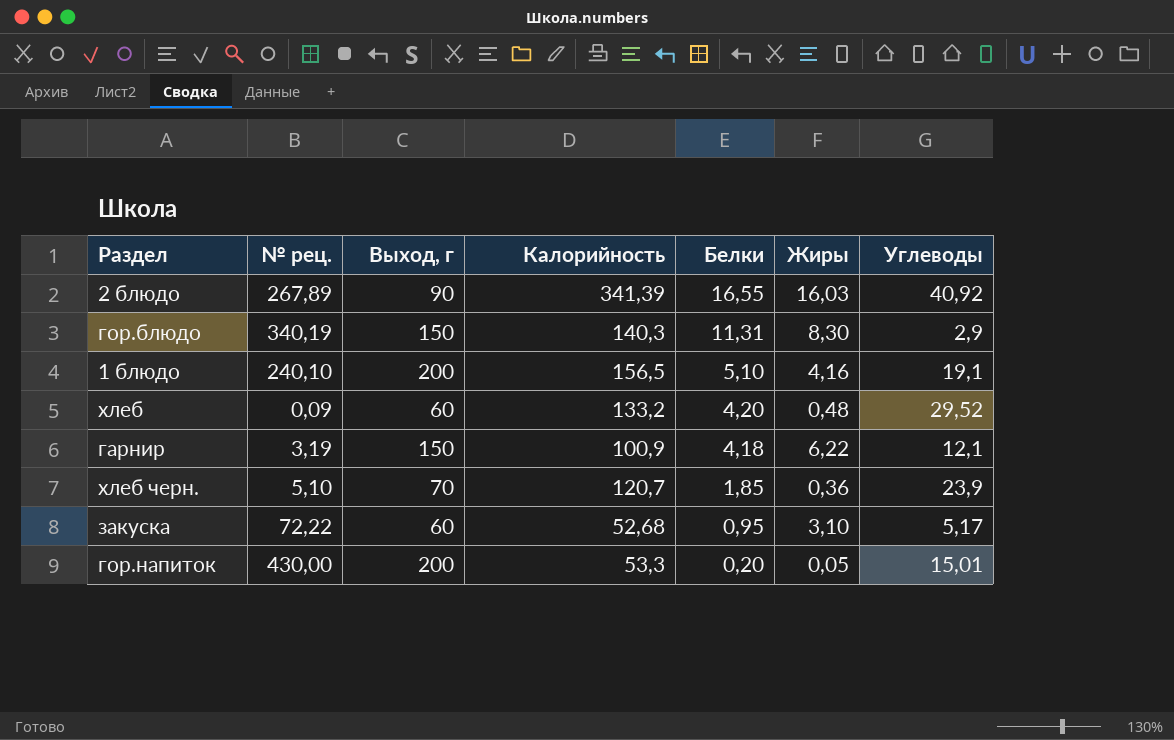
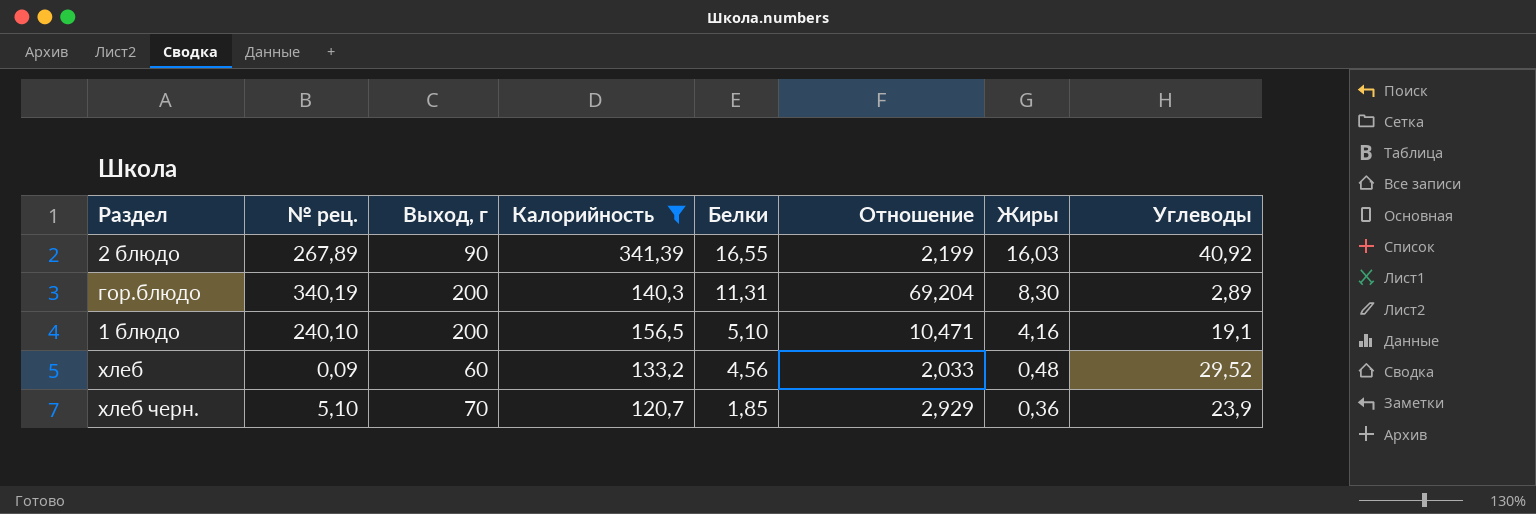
filter: none -> Калорийность >= 120,7
column Отношение | formula: none -> [Выход, г] / [Углеводы]
гор.блюдо | Выход, г: 150 -> 200
гор.блюдо | Углеводы: 2,9 -> 2,89
хлеб | Белки: 4,20 -> 4,56

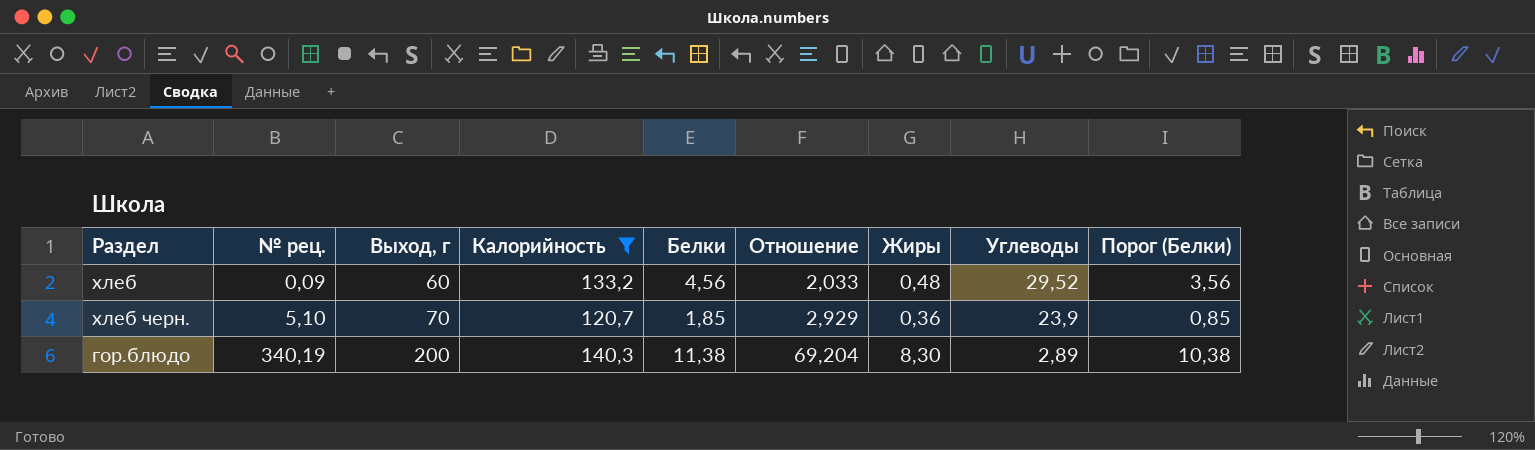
row order: Белки descending -> № рец. ascending
column Порог (Белки) | formula: none -> [Белки] - 1
row 2 блюдо: 267,89 | 90 | 341,39 | 16,55 | 2,199 | 16,03 | 40,92 -> none
row 1 блюдо: 240,10 | 200 | 156,5 | 5,10 | 10,471 | 4,16 | 19,1 -> none
гор.блюдо | Белки: 11,31 -> 11,38

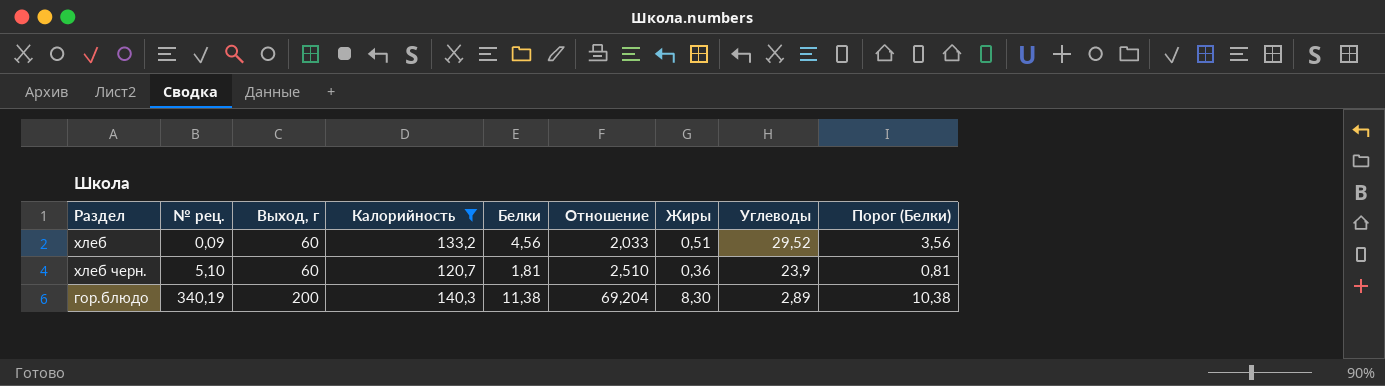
хлеб | Жиры: 0,48 -> 0,51
хлеб черн. | Выход, г: 70 -> 60
хлеб черн. | Белки: 1,85 -> 1,81
хлеб черн. | Отношение: 2,929 -> 2,510
хлеб черн. | Порог (Белки): 0,85 -> 0,81

